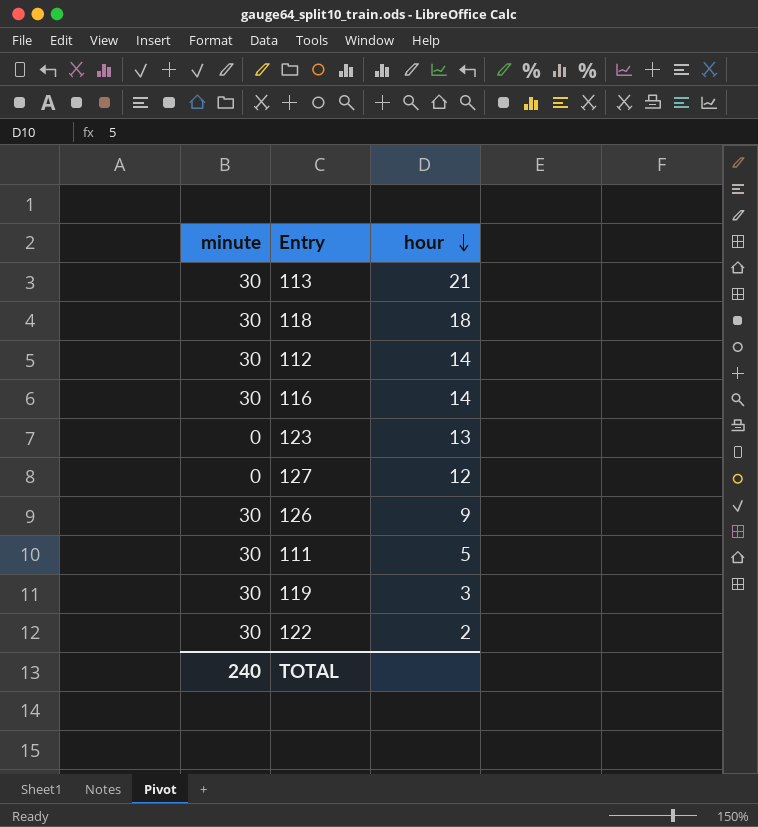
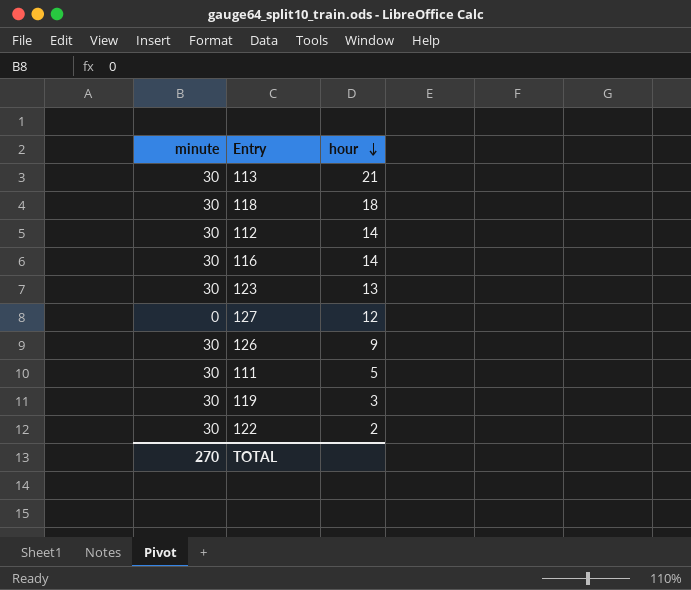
123 | minute: 0 -> 30
TOTAL | minute: 240 -> 270

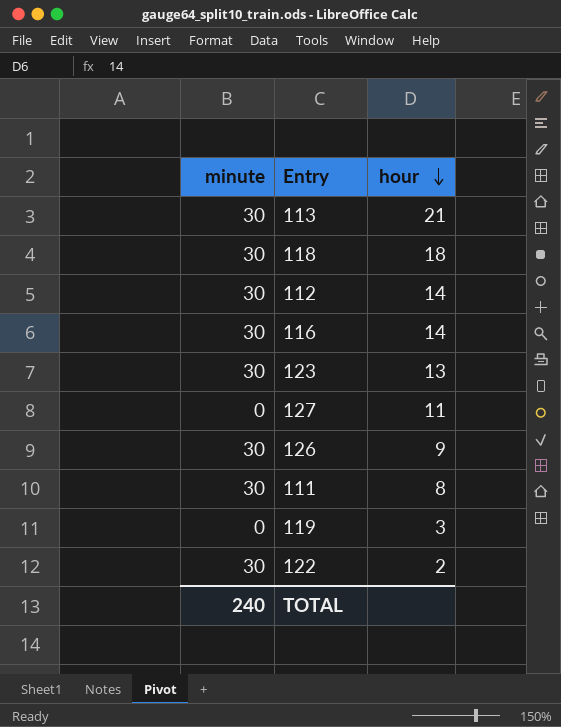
127 | hour: 12 -> 11
111 | hour: 5 -> 8
119 | minute: 30 -> 0
TOTAL | minute: 270 -> 240

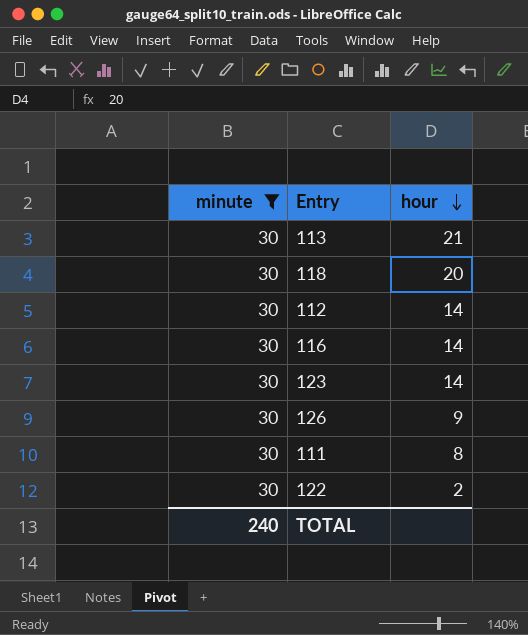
filter: none -> minute = 30
118 | hour: 18 -> 20
123 | hour: 13 -> 14

